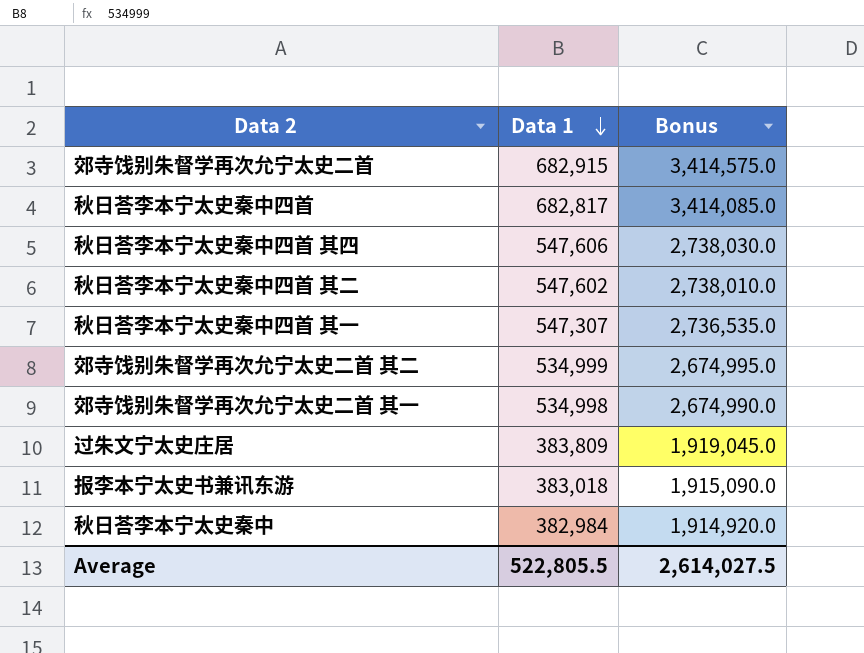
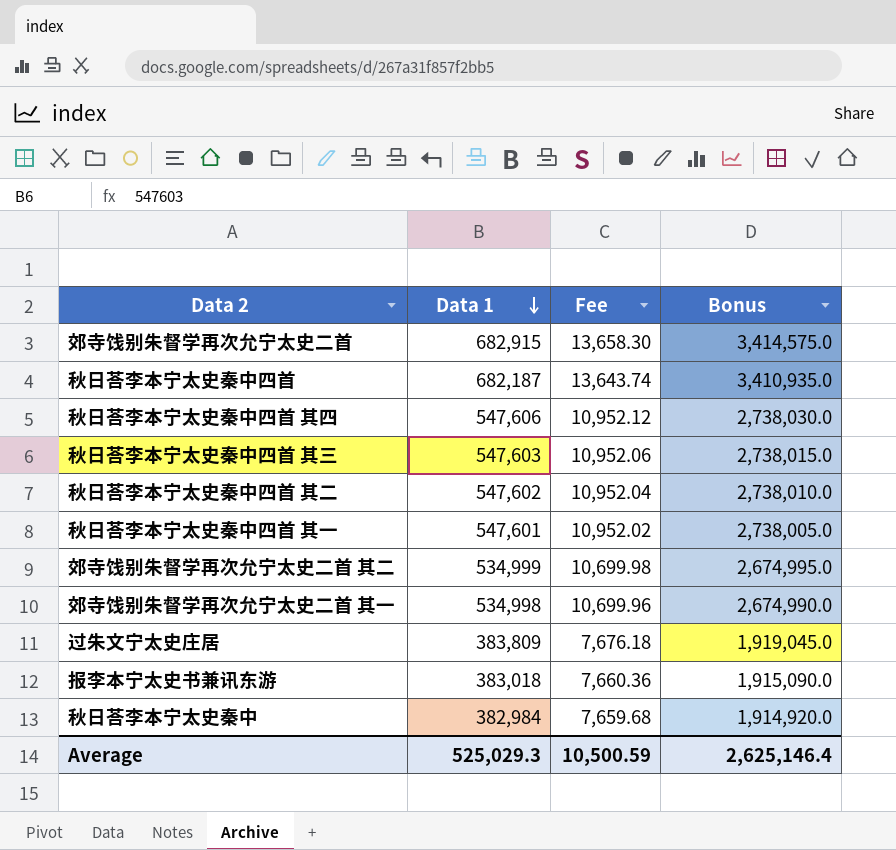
column Fee | formula: none -> [Data 1] * 0.02
秋日荅李本宁太史秦中四首 | Data 1: 682,817 -> 682,187
秋日荅李本宁太史秦中四首 | Bonus: 3,414,085.0 -> 3,410,935.0
row 秋日荅李本宁太史秦中四首 其三: none -> 547,603 | 10,952.06 | 2,738,015.0
秋日荅李本宁太史秦中四首 其一 | Data 1: 547,307 -> 547,601
秋日荅李本宁太史秦中四首 其一 | Bonus: 2,736,535.0 -> 2,738,005.0
Average | Data 1: 522,805.5 -> 525,029.3
Average | Bonus: 2,614,027.5 -> 2,625,146.4

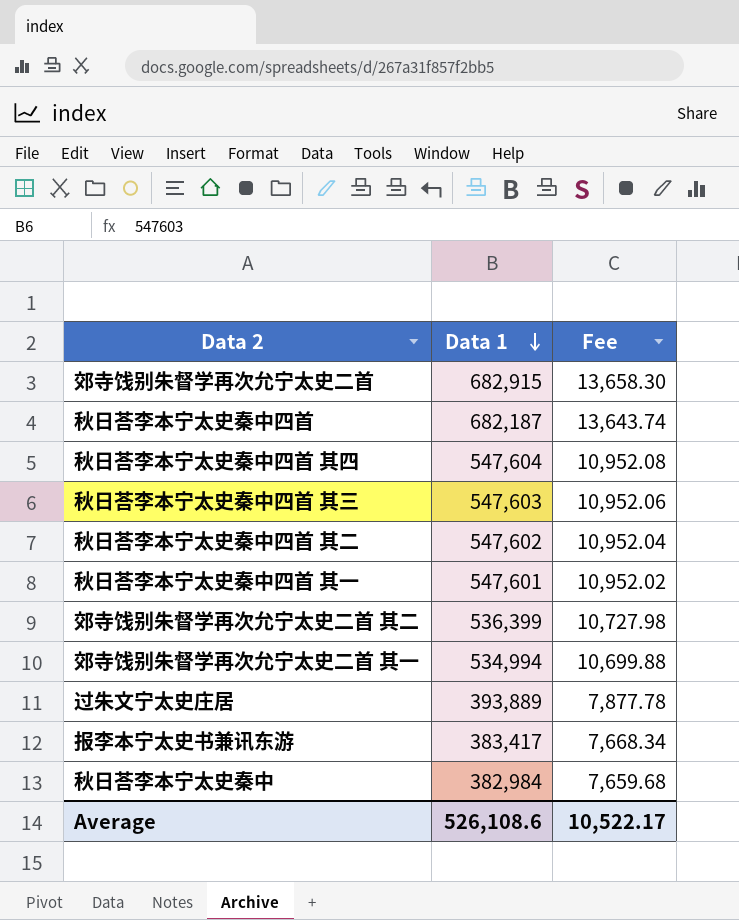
column Bonus | formula: [Data 1] * 5 -> none
秋日荅李本宁太史秦中四首 其四 | Data 1: 547,606 -> 547,604
秋日荅李本宁太史秦中四首 其四 | Fee: 10,952.12 -> 10,952.08
郊寺饯别朱督学再次允宁太史二首 其二 | Data 1: 534,999 -> 536,399
郊寺饯别朱督学再次允宁太史二首 其二 | Fee: 10,699.98 -> 10,727.98
郊寺饯别朱督学再次允宁太史二首 其一 | Data 1: 534,998 -> 534,994
郊寺饯别朱督学再次允宁太史二首 其一 | Fee: 10,699.96 -> 10,699.88
过朱文宁太史庄居 | Data 1: 383,809 -> 393,889
过朱文宁太史庄居 | Fee: 7,676.18 -> 7,877.78
报李本宁太史书兼讯东游 | Data 1: 383,018 -> 383,417
报李本宁太史书兼讯东游 | Fee: 7,660.36 -> 7,668.34
Average | Data 1: 525,029.3 -> 526,108.6
Average | Fee: 10,500.59 -> 10,522.17

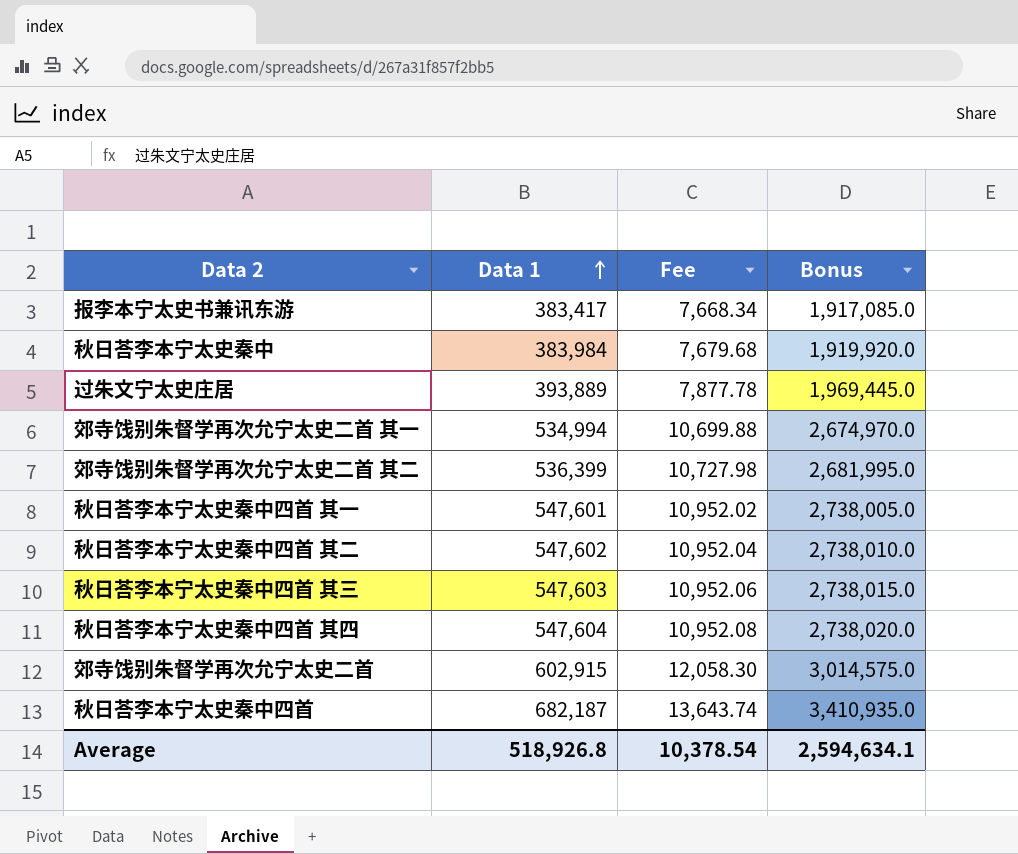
row order: Data 1 descending -> Data 1 ascending
column Bonus | formula: none -> [Data 1] * 5
秋日荅李本宁太史秦中 | Data 1: 382,984 -> 383,984
秋日荅李本宁太史秦中 | Fee: 7,659.68 -> 7,679.68
郊寺饯别朱督学再次允宁太史二首 | Data 1: 682,915 -> 602,915
郊寺饯别朱督学再次允宁太史二首 | Fee: 13,658.30 -> 12,058.30
Average | Data 1: 526,108.6 -> 518,926.8
Average | Fee: 10,522.17 -> 10,378.54

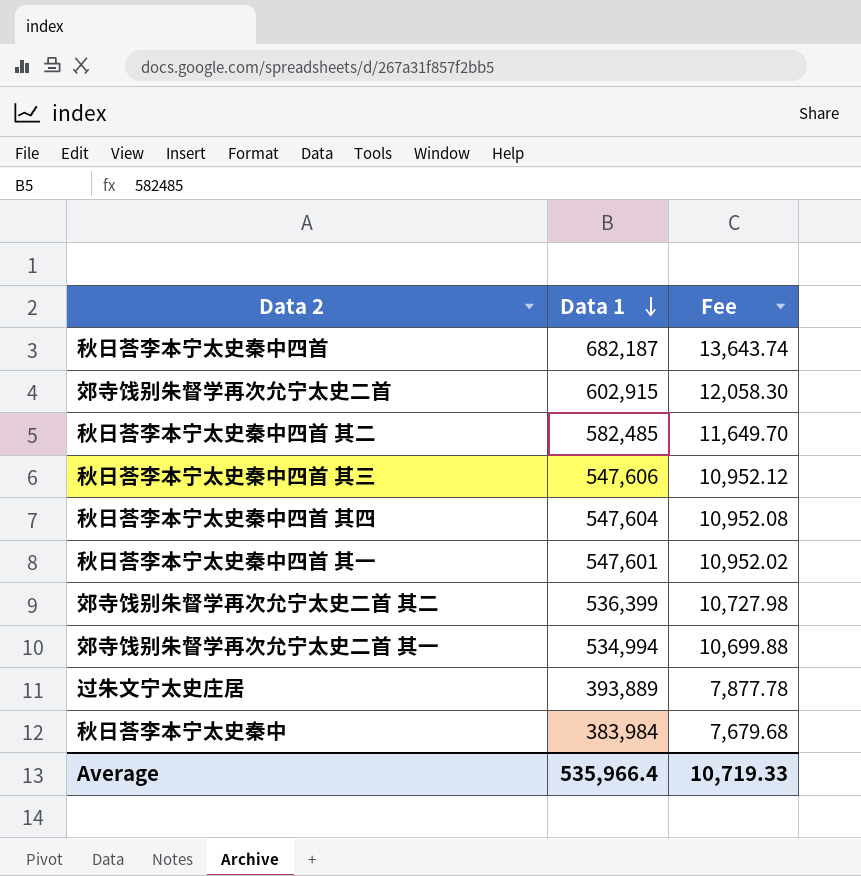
row order: Data 1 ascending -> Data 1 descending
column Bonus | formula: [Data 1] * 5 -> none
row 报李本宁太史书兼讯东游: 383,417 | 7,668.34 | 1,917,085.0 -> none
秋日荅李本宁太史秦中四首 其二 | Data 1: 547,602 -> 582,485
秋日荅李本宁太史秦中四首 其二 | Fee: 10,952.04 -> 11,649.70
秋日荅李本宁太史秦中四首 其三 | Data 1: 547,603 -> 547,606
秋日荅李本宁太史秦中四首 其三 | Fee: 10,952.06 -> 10,952.12
Average | Data 1: 518,926.8 -> 535,966.4
Average | Fee: 10,378.54 -> 10,719.33

